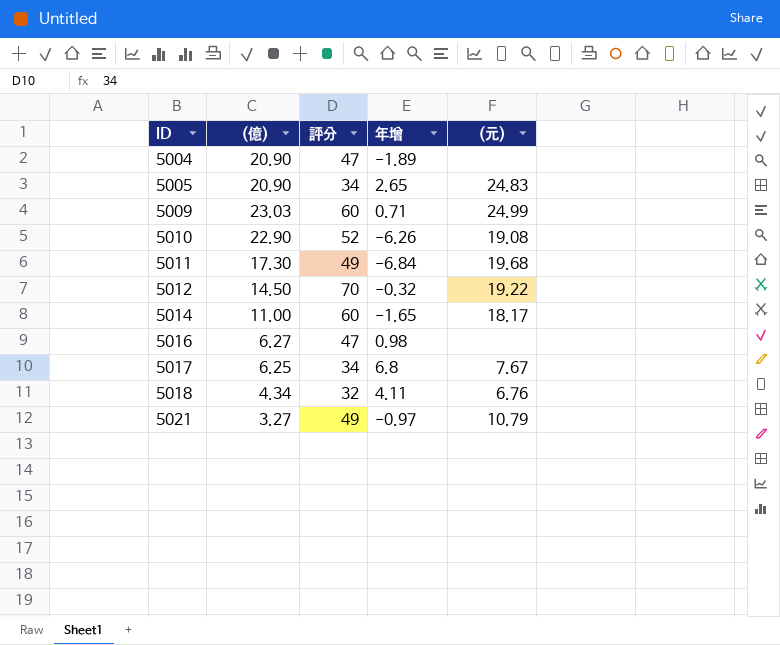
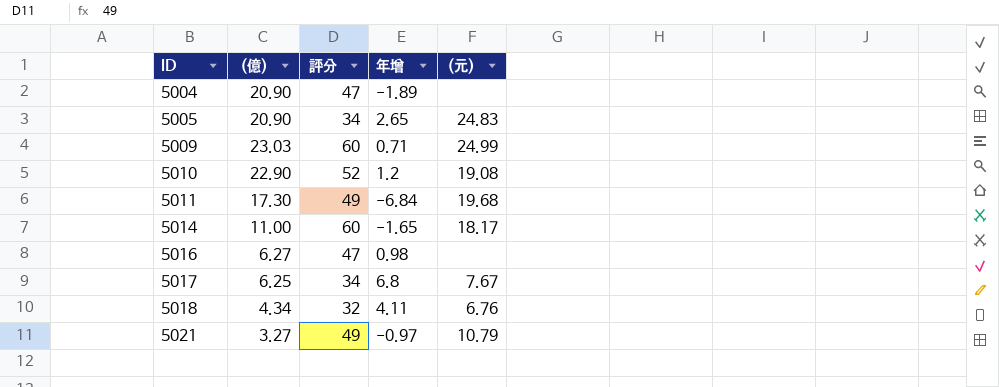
row 5012: 14.50 | 70 | -0.32 | 19.22 -> none
5010 | 年增: -6.26 -> 1.2

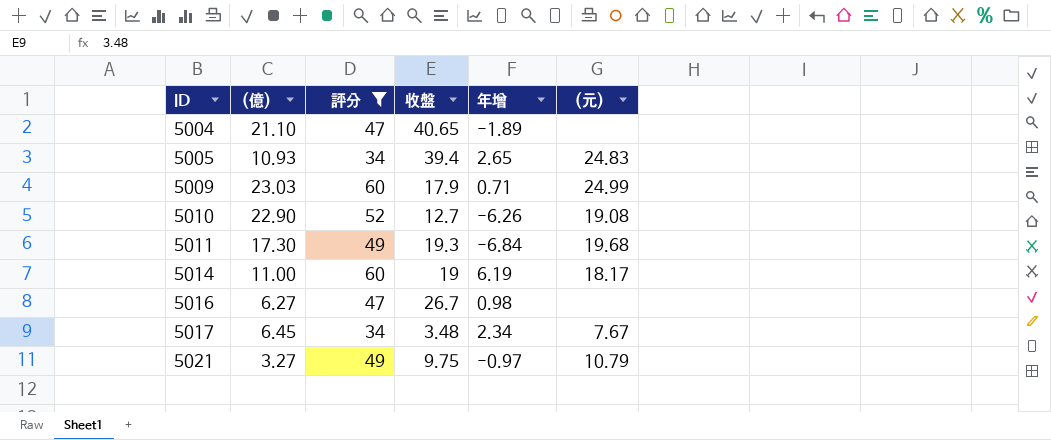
filter: none -> 評分 != 32
column 收盤 | position: none -> 4
5004 | (億): 20.90 -> 21.10
5005 | (億): 20.90 -> 10.93
5010 | 年增: 1.2 -> -6.26
5014 | 年增: -1.65 -> 6.19
5017 | (億): 6.25 -> 6.45
5017 | 年增: 6.8 -> 2.34

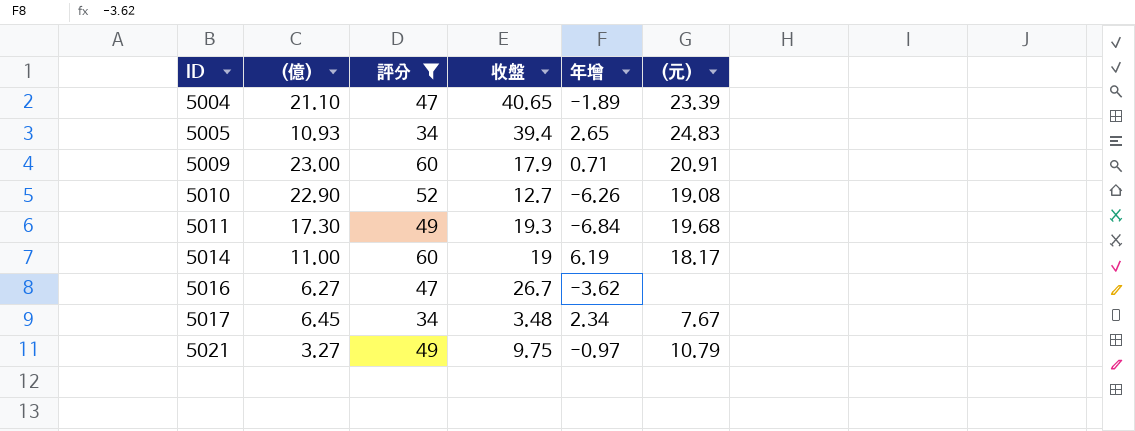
5004 | (元): none -> 23.39
5009 | (億): 23.03 -> 23.00
5009 | (元): 24.99 -> 20.91
5016 | 年增: 0.98 -> -3.62

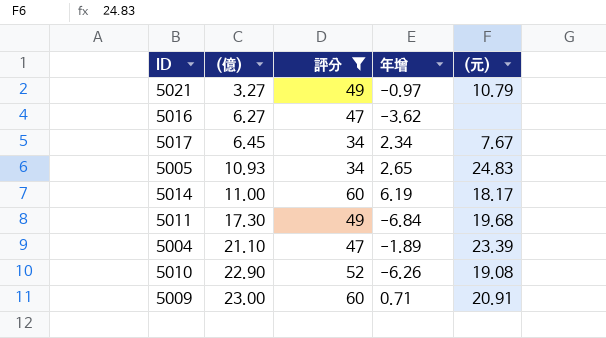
row order: ID ascending -> (億) ascending
column 收盤 | position: 4 -> none

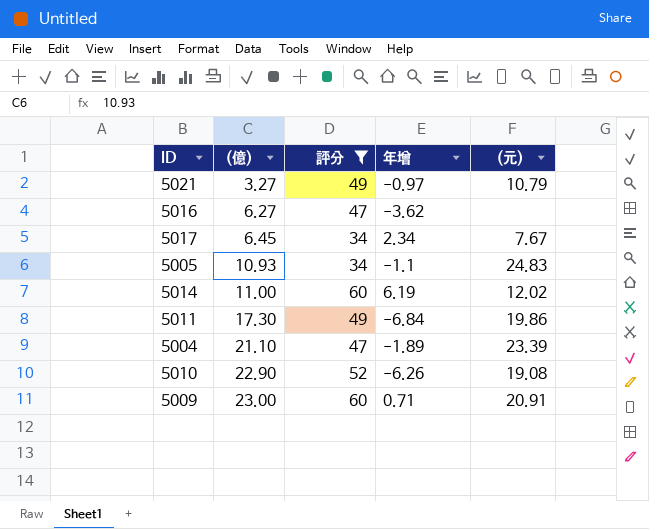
5005 | 年增: 2.65 -> -1.1
5014 | (元): 18.17 -> 12.02
5011 | (元): 19.68 -> 19.86

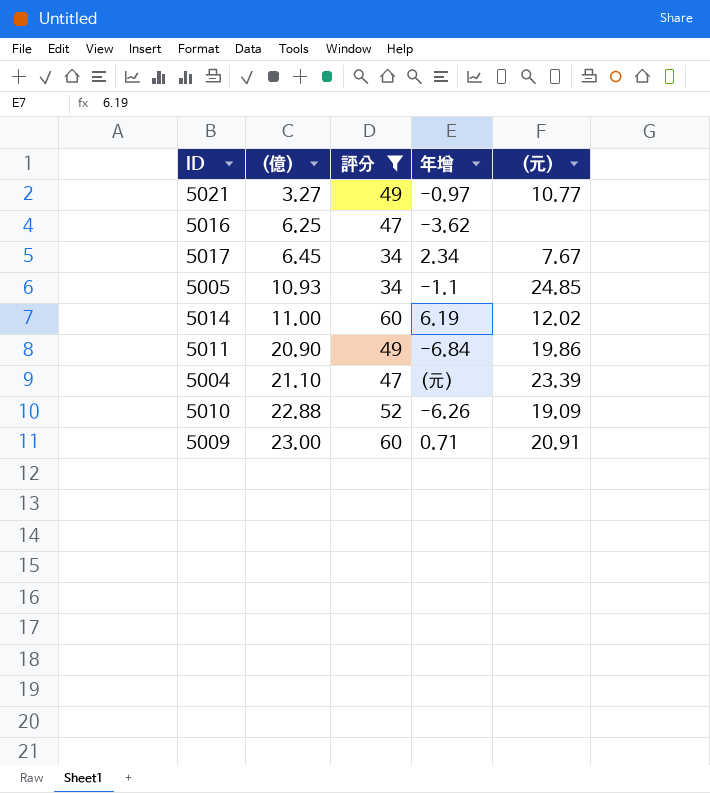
5021 | (元): 10.79 -> 10.77
5016 | (億): 6.27 -> 6.25
5005 | (元): 24.83 -> 24.85
5011 | (億): 17.30 -> 20.90
5004 | 年增: -1.89 -> (元)
5010 | (億): 22.90 -> 22.88
5010 | (元): 19.08 -> 19.09

